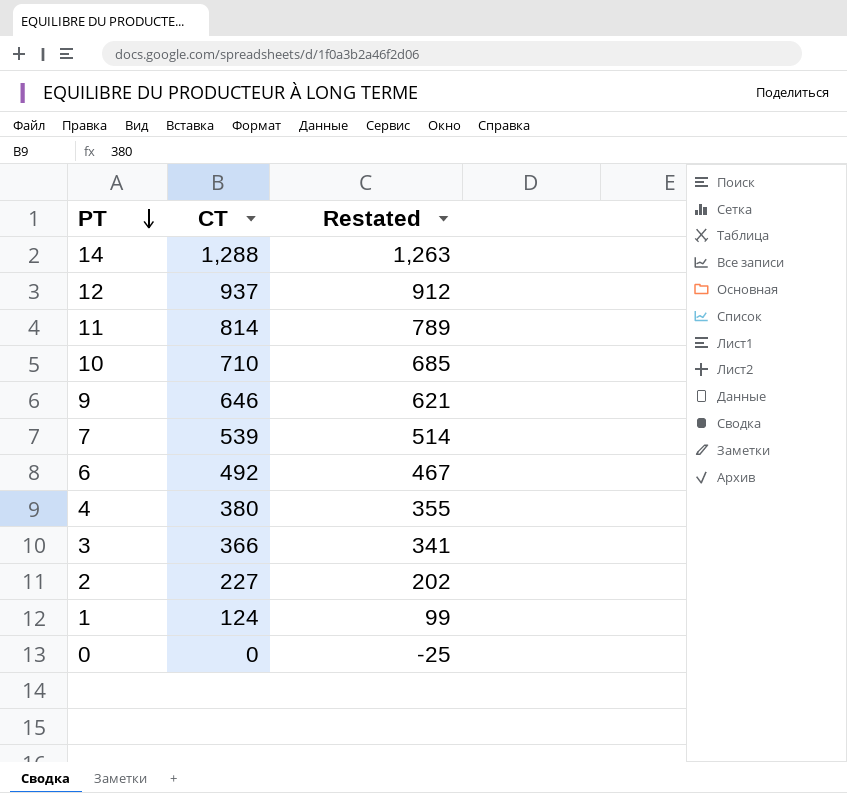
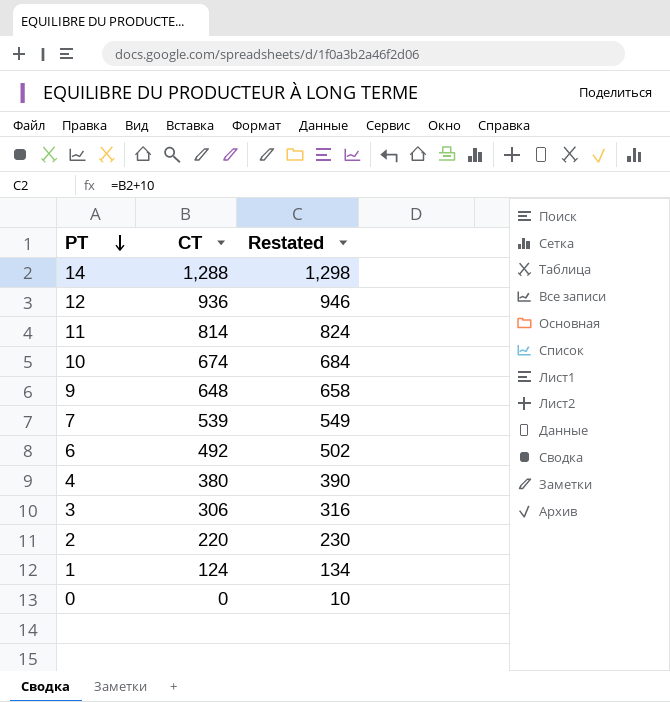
column Restated | formula: [CT] - 25 -> [CT] + 10
12 | CT: 937 -> 936
10 | CT: 710 -> 674
9 | CT: 646 -> 648
3 | CT: 366 -> 306
2 | CT: 227 -> 220

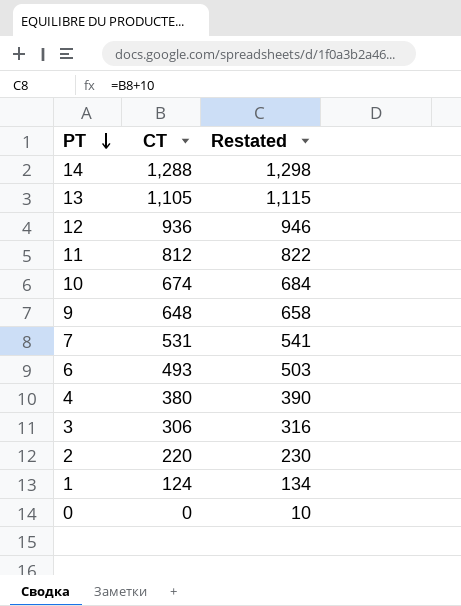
row 13: none -> 1,105 | 1,115
11 | CT: 814 -> 812
11 | Restated: 824 -> 822
7 | CT: 539 -> 531
7 | Restated: 549 -> 541
6 | CT: 492 -> 493
6 | Restated: 502 -> 503

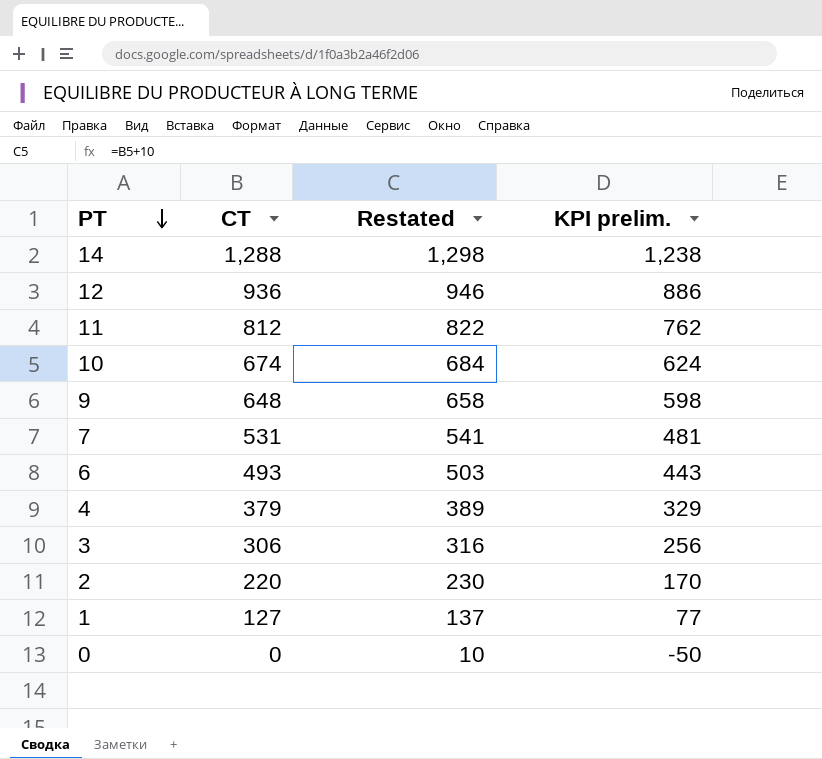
column KPI prelim. | formula: none -> [CT] - 50
row 13: 1,105 | 1,115 -> none
4 | CT: 380 -> 379
4 | Restated: 390 -> 389
1 | CT: 124 -> 127
1 | Restated: 134 -> 137

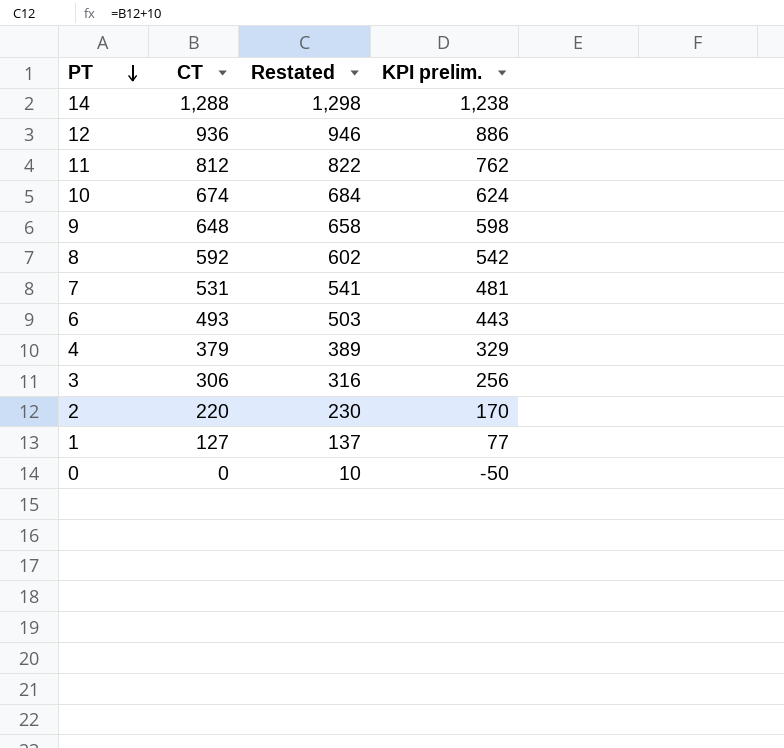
row 8: none -> 592 | 602 | 542

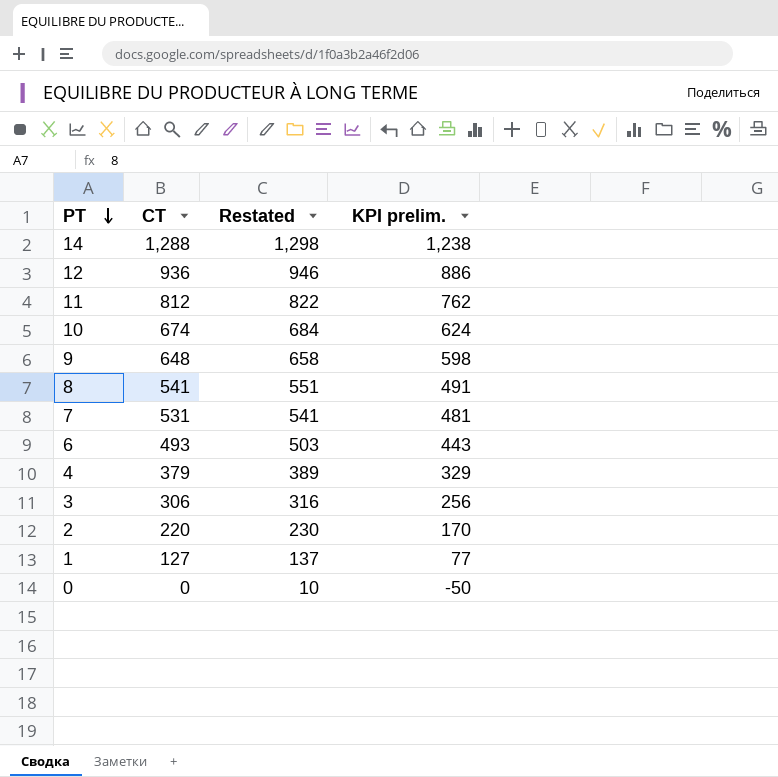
8 | CT: 592 -> 541
8 | Restated: 602 -> 551
8 | KPI prelim.: 542 -> 491

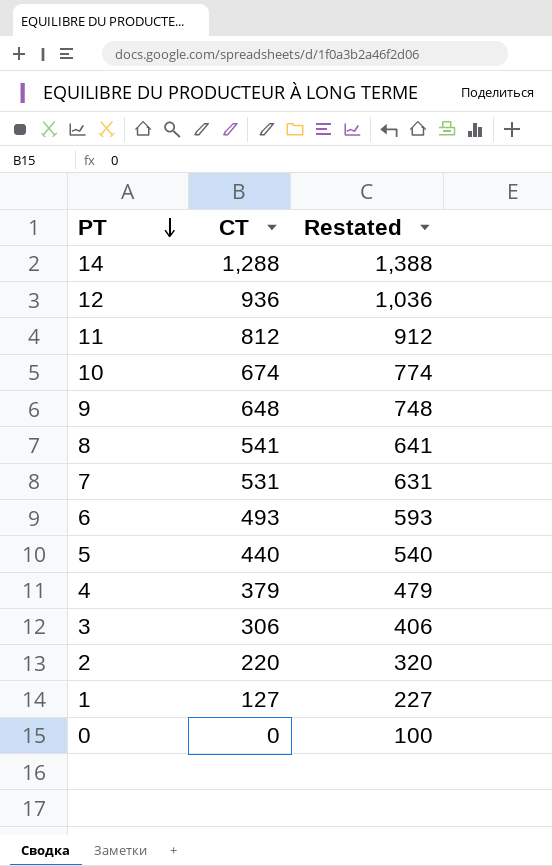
column KPI prelim. | formula: [CT] - 50 -> none
column Restated | formula: [CT] + 10 -> [CT] + 100
row 5: none -> 440 | 540

